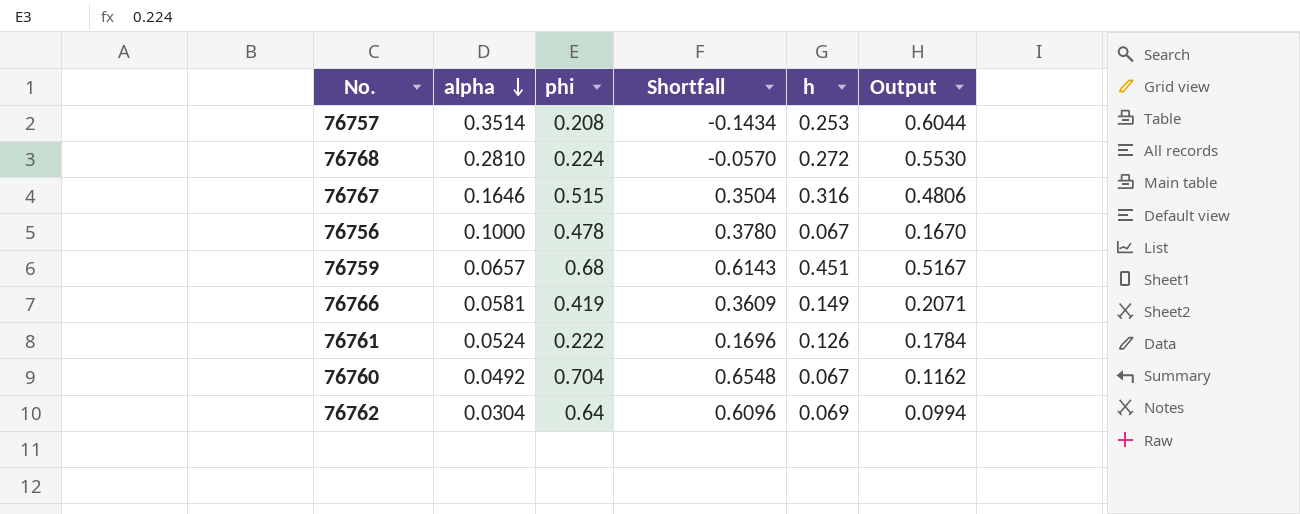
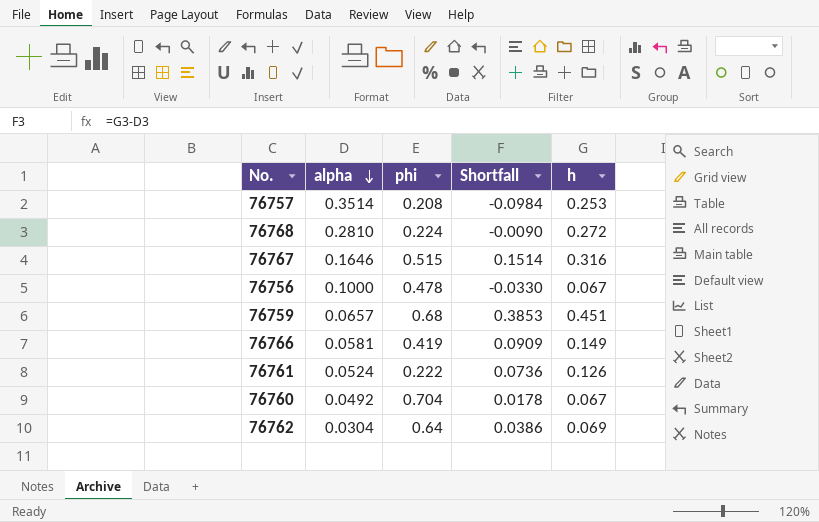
column Output | formula: [alpha] + [h] -> none
column Shortfall | formula: [phi] - [alpha] -> [h] - [alpha]

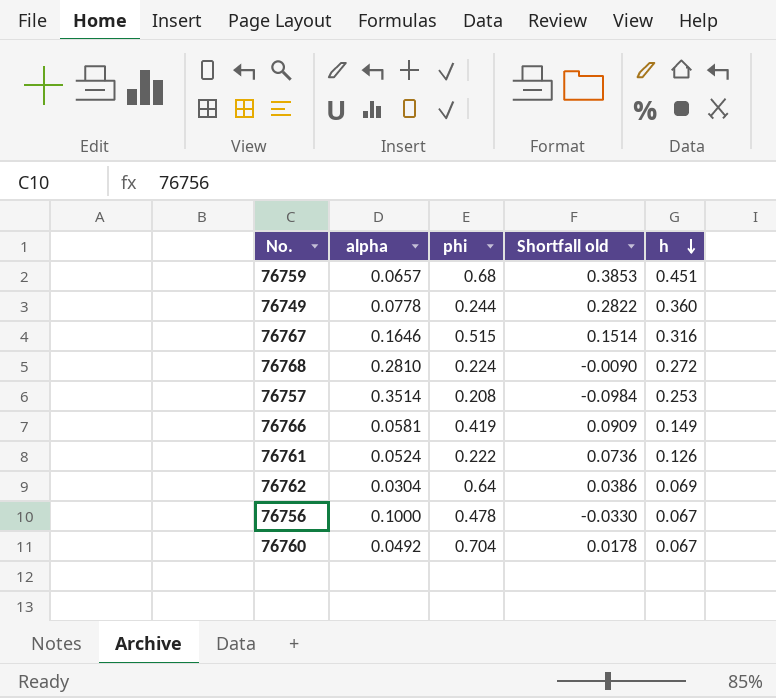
row order: alpha descending -> h descending
column name: Shortfall -> Shortfall old
row 76749: none -> 0.0778 | 0.244 | 0.2822 | 0.360

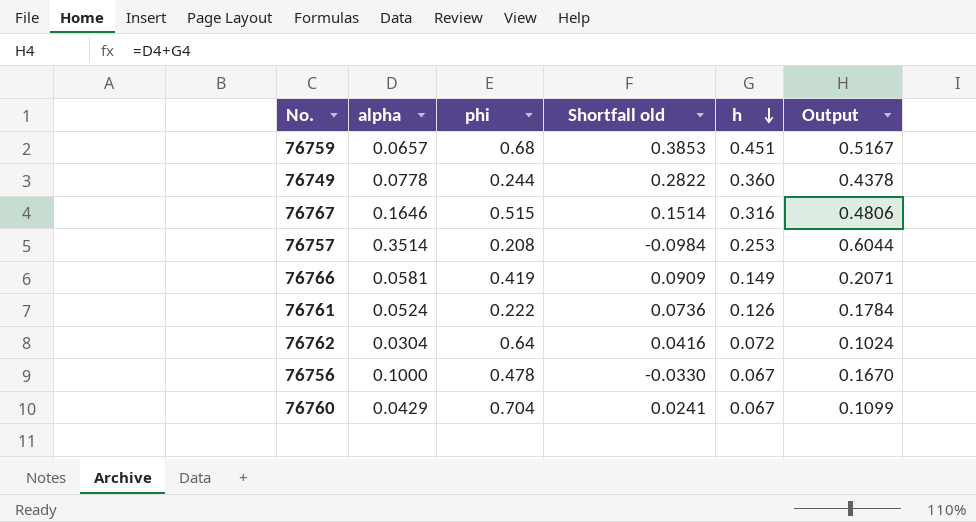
column Output | formula: none -> [alpha] + [h]
row 76768: 0.2810 | 0.224 | -0.0090 | 0.272 -> none
76762 | Shortfall old: 0.0386 -> 0.0416
76762 | h: 0.069 -> 0.072
76760 | alpha: 0.0492 -> 0.0429
76760 | Shortfall old: 0.0178 -> 0.0241

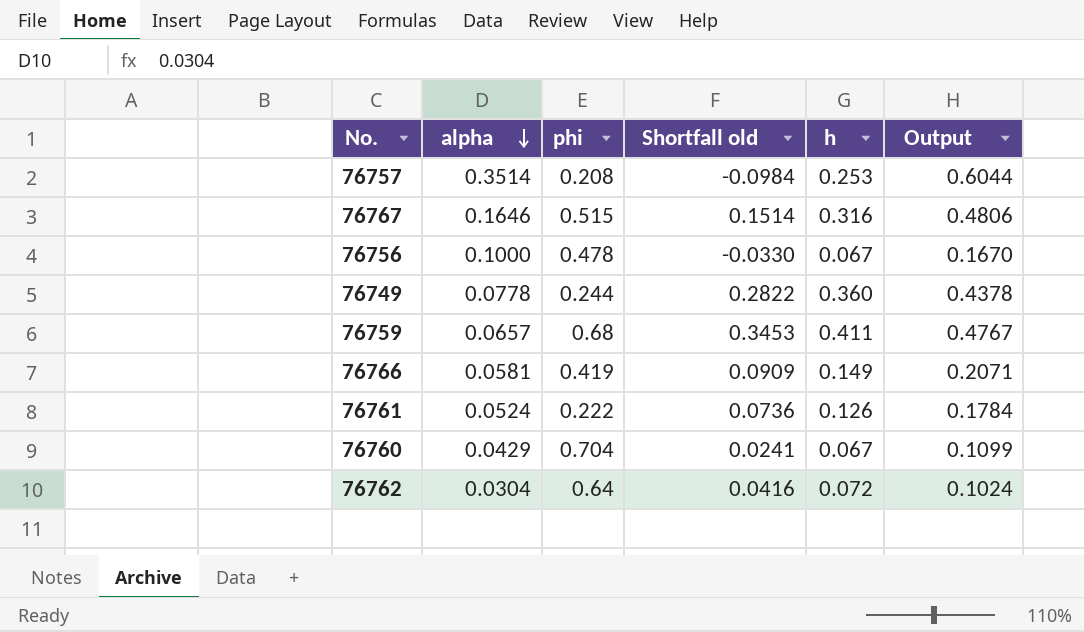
row order: h descending -> alpha descending
76759 | Shortfall old: 0.3853 -> 0.3453
76759 | h: 0.451 -> 0.411
76759 | Output: 0.5167 -> 0.4767

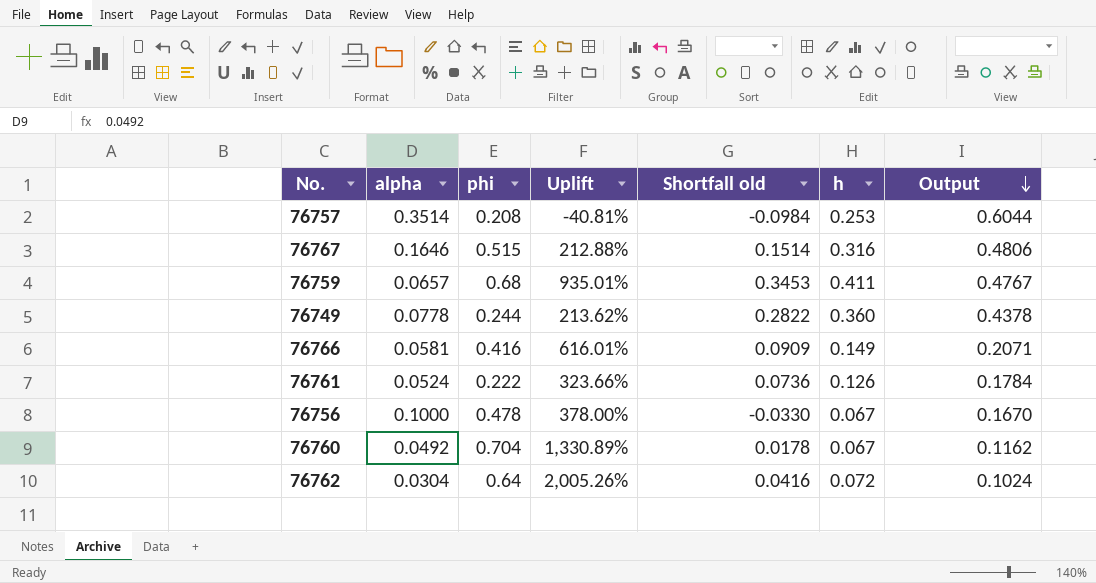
row order: alpha descending -> Output descending
column Uplift | formula: none -> ([phi] - [alpha]) / [alpha]
76766 | phi: 0.419 -> 0.416
76760 | alpha: 0.0429 -> 0.0492
76760 | Shortfall old: 0.0241 -> 0.0178
76760 | Output: 0.1099 -> 0.1162

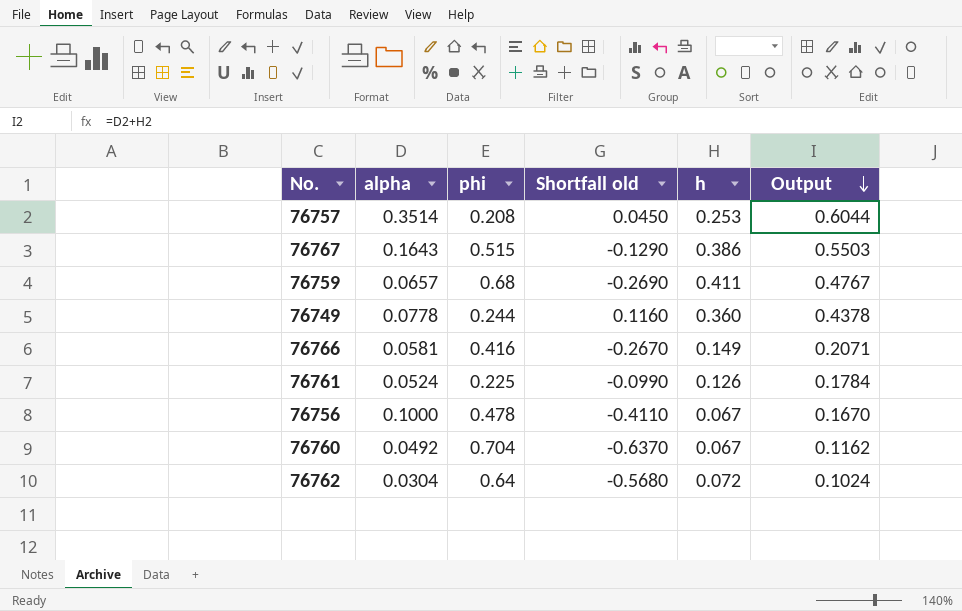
column Uplift | formula: ([phi] - [alpha]) / [alpha] -> none
column Shortfall old | formula: [h] - [alpha] -> [h] - [phi]
76767 | alpha: 0.1646 -> 0.1643
76767 | h: 0.316 -> 0.386
76767 | Output: 0.4806 -> 0.5503
76761 | phi: 0.222 -> 0.225

